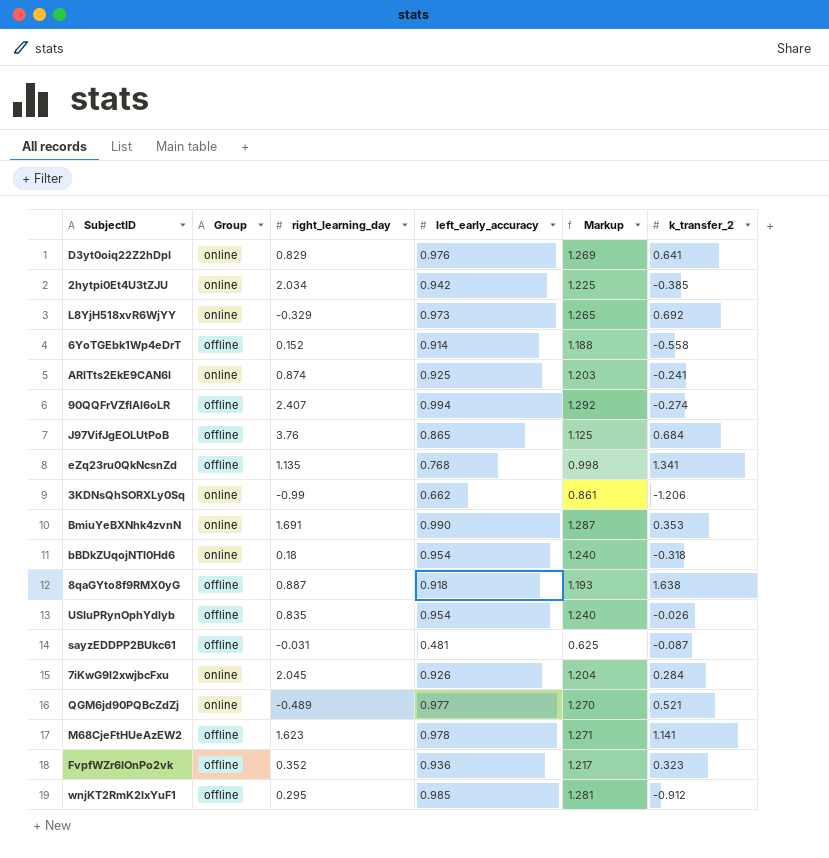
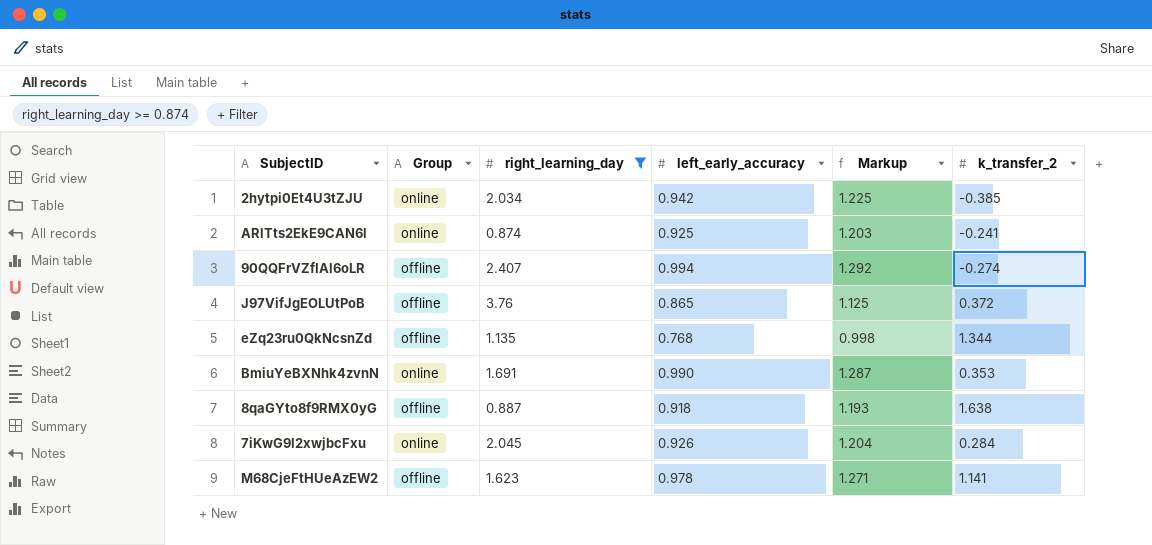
filter: none -> right_learning_day >= 0.874
J97VifJgEOLUtPoB | k_transfer_2: 0.684 -> 0.372
eZq23ru0QkNcsnZd | k_transfer_2: 1.341 -> 1.344

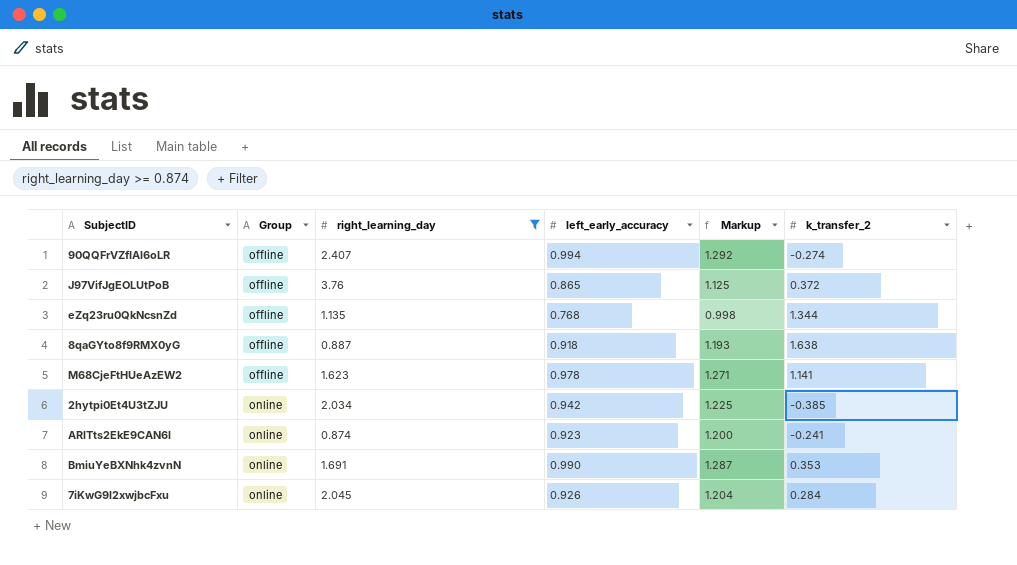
row order: none -> Group ascending
ARlTts2EkE9CAN6l | left_early_accuracy: 0.925 -> 0.923
ARlTts2EkE9CAN6l | Markup: 1.203 -> 1.200

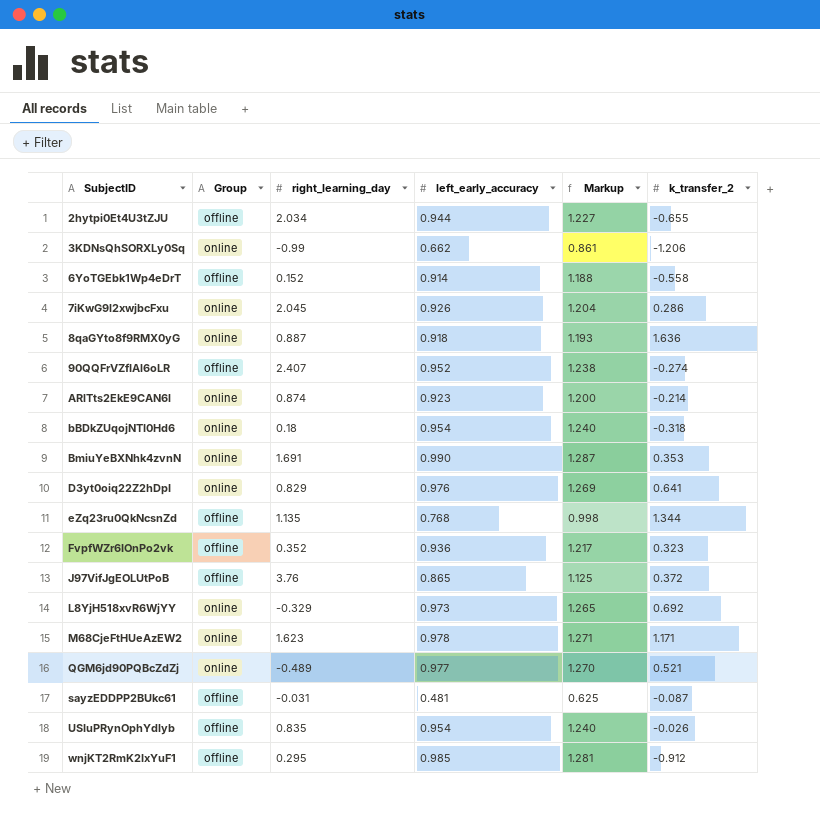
filter: right_learning_day >= 0.874 -> none
row order: Group ascending -> SubjectID ascending
2hytpi0Et4U3tZJU | Group: online -> offline
2hytpi0Et4U3tZJU | left_early_accuracy: 0.942 -> 0.944
2hytpi0Et4U3tZJU | Markup: 1.225 -> 1.227
2hytpi0Et4U3tZJU | k_transfer_2: -0.385 -> -0.655
7iKwG9l2xwjbcFxu | k_transfer_2: 0.284 -> 0.286
8qaGYto8f9RMX0yG | Group: offline -> online
8qaGYto8f9RMX0yG | k_transfer_2: 1.638 -> 1.636
90QQFrVZfIAl6oLR | left_early_accuracy: 0.994 -> 0.952
90QQFrVZfIAl6oLR | Markup: 1.292 -> 1.238
ARlTts2EkE9CAN6l | k_transfer_2: -0.241 -> -0.214
M68CjeFtHUeAzEW2 | Group: offline -> online
M68CjeFtHUeAzEW2 | k_transfer_2: 1.141 -> 1.171

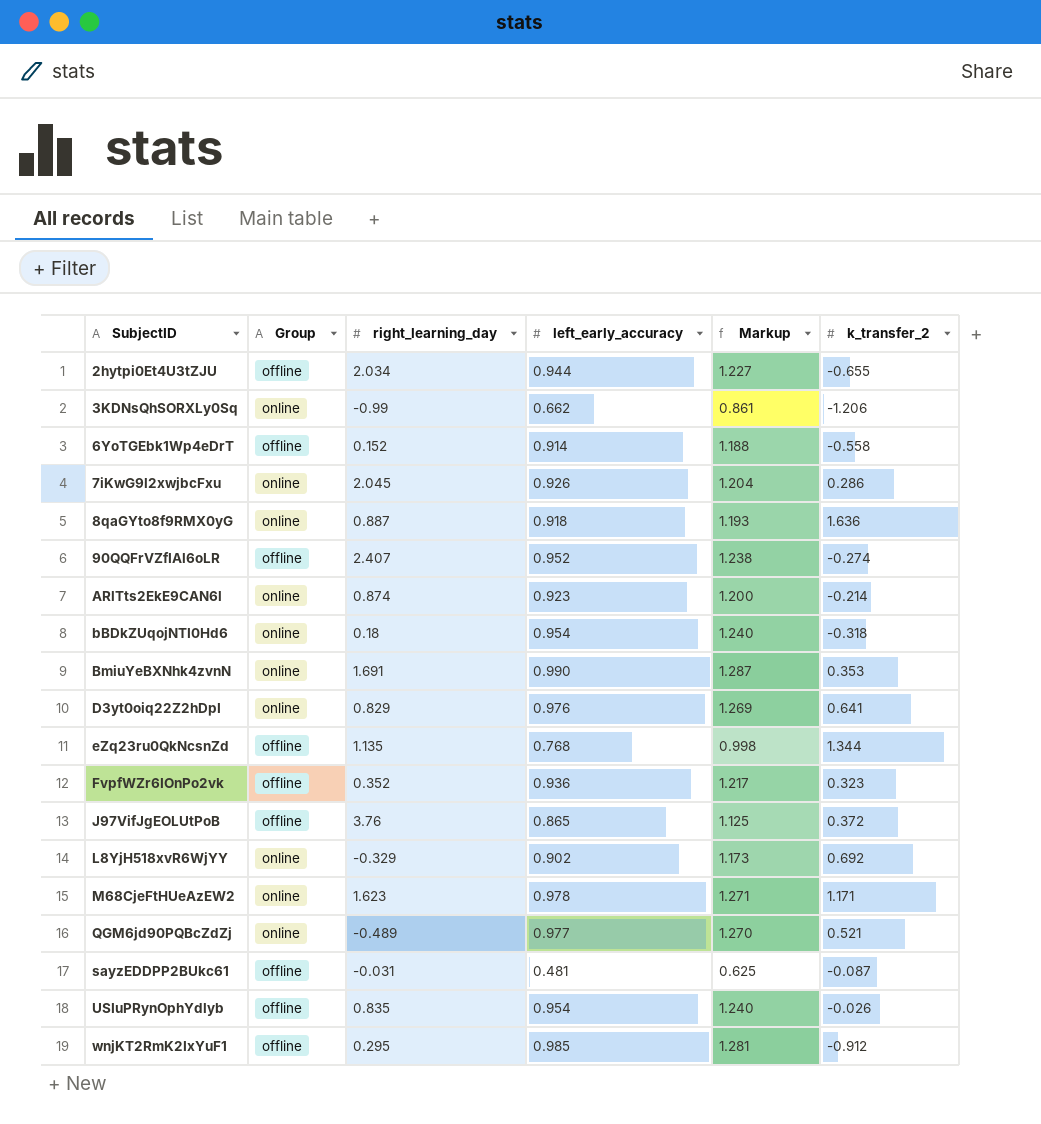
L8YjH518xvR6WjYY | left_early_accuracy: 0.973 -> 0.902
L8YjH518xvR6WjYY | Markup: 1.265 -> 1.173

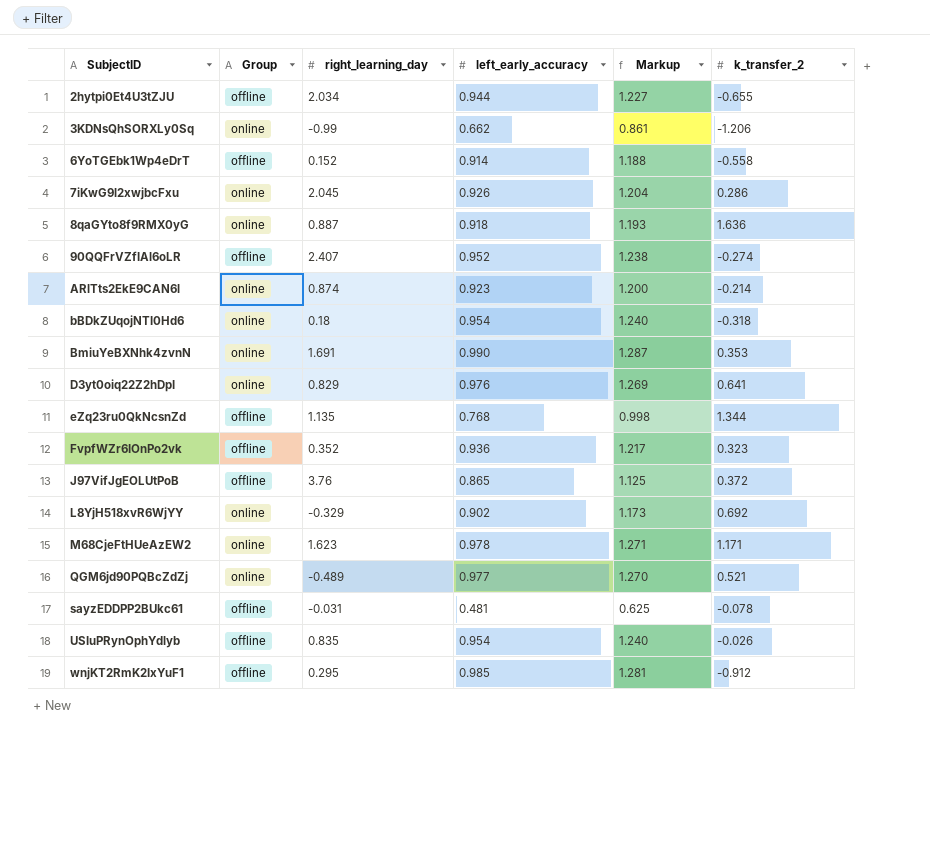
sayzEDDPP2BUkc61 | k_transfer_2: -0.087 -> -0.078

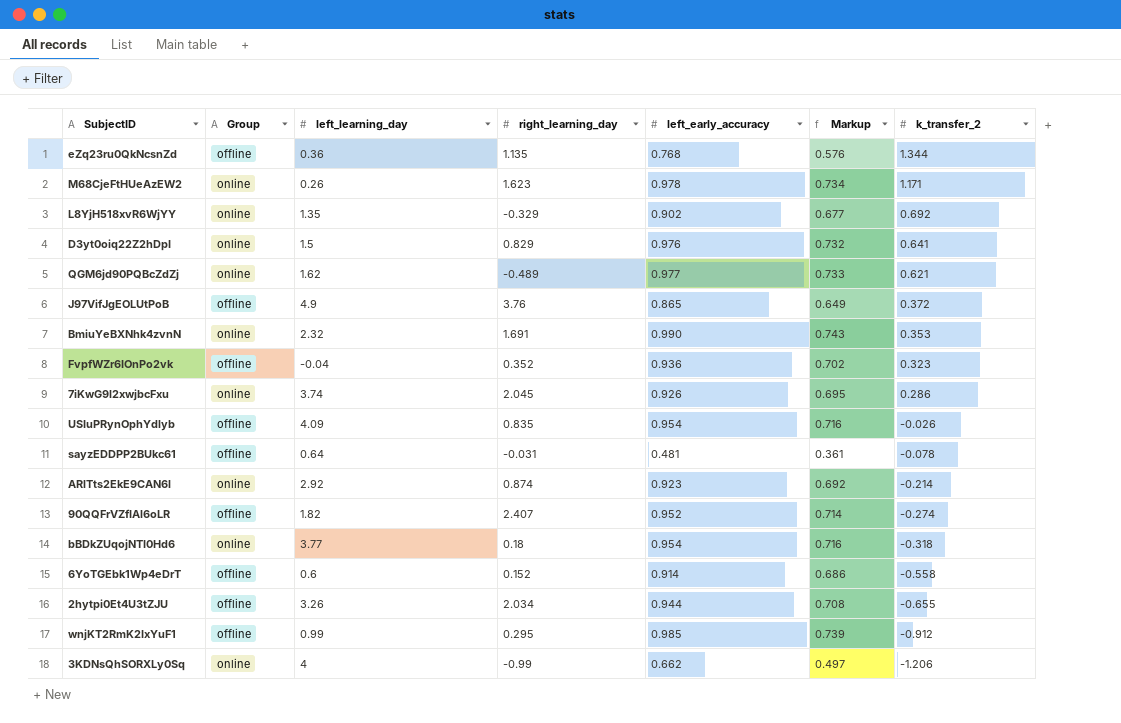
row order: SubjectID ascending -> k_transfer_2 descending
column left_learning_day | position: none -> 3
column Markup | formula: [left_early_accuracy] * 1.3 -> [left_early_accuracy] * 0.75
row 8qaGYto8f9RMX0yG: online | 0.887 | 0.918 | 1.193 | 1.636 -> none
QGM6jd90PQBcZdZj | k_transfer_2: 0.521 -> 0.621

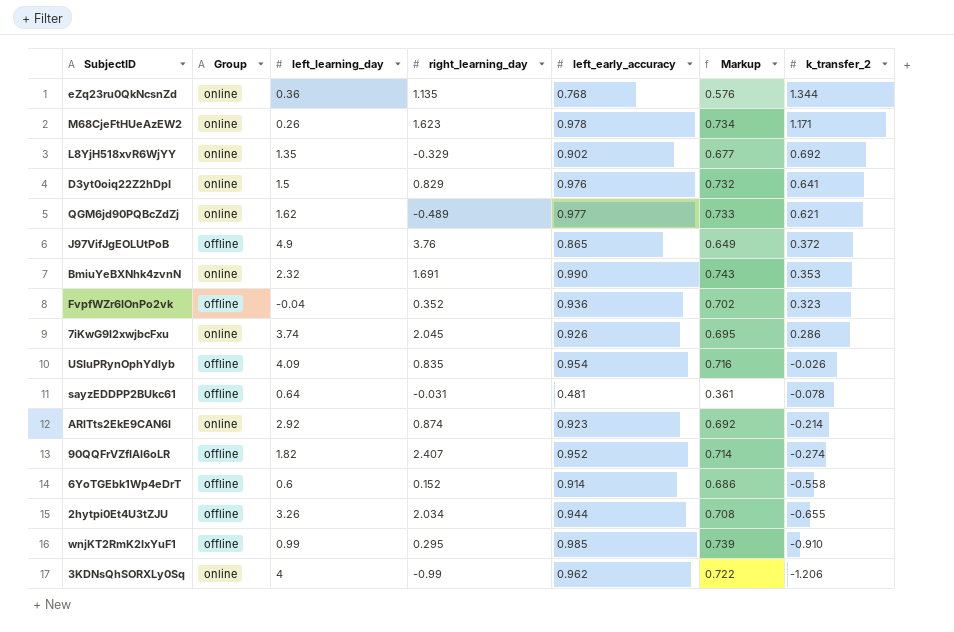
row bBDkZUqojNTI0Hd6: online | 3.77 | 0.18 | 0.954 | 0.716 | -0.318 -> none
eZq23ru0QkNcsnZd | Group: offline -> online
wnjKT2RmK2IxYuF1 | k_transfer_2: -0.912 -> -0.910
3KDNsQhSORXLy0Sq | left_early_accuracy: 0.662 -> 0.962
3KDNsQhSORXLy0Sq | Markup: 0.497 -> 0.722

